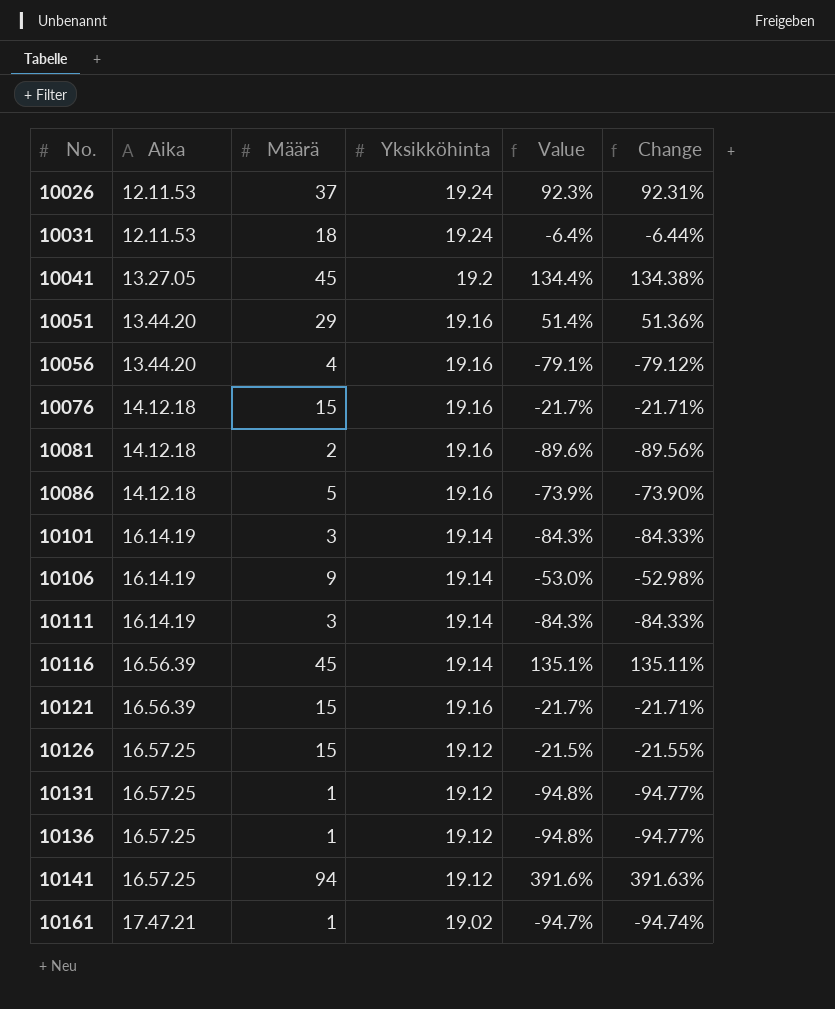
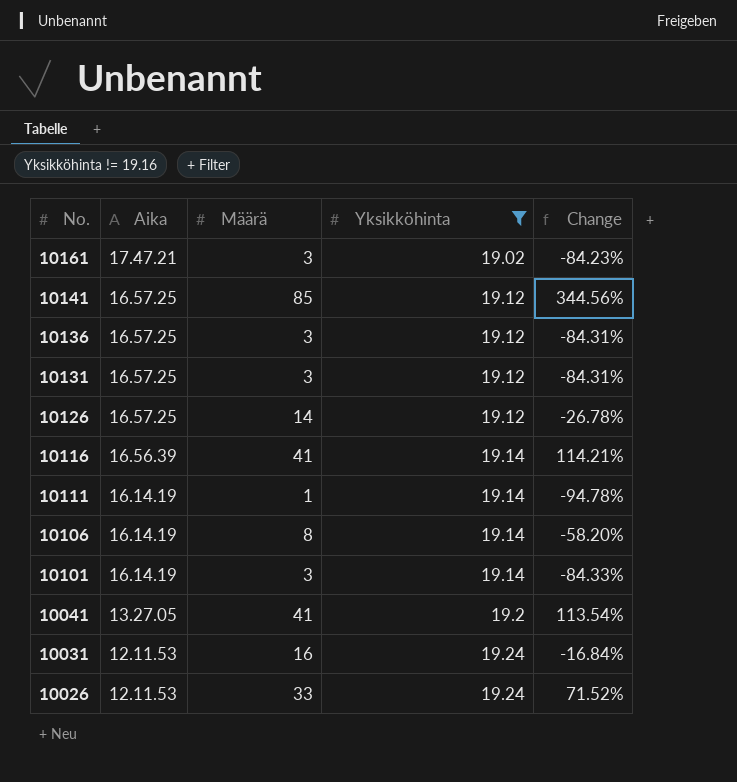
filter: none -> Yksikköhinta != 19.16
row order: No. ascending -> No. descending
column Value | formula: ([Määrä] - [Yksikköhinta]) / [Yksikköhinta] -> none
10161 | Määrä: 1 -> 3
10161 | Change: -94.74% -> -84.23%
10141 | Määrä: 94 -> 85
10141 | Change: 391.63% -> 344.56%
10136 | Määrä: 1 -> 3
10136 | Change: -94.77% -> -84.31%
10131 | Määrä: 1 -> 3
10131 | Change: -94.77% -> -84.31%
10126 | Määrä: 15 -> 14
10126 | Change: -21.55% -> -26.78%
10116 | Määrä: 45 -> 41
10116 | Change: 135.11% -> 114.21%
10111 | Määrä: 3 -> 1
10111 | Change: -84.33% -> -94.78%
10106 | Määrä: 9 -> 8
10106 | Change: -52.98% -> -58.20%
10041 | Määrä: 45 -> 41
10041 | Change: 134.38% -> 113.54%
10031 | Määrä: 18 -> 16
10031 | Change: -6.44% -> -16.84%
10026 | Määrä: 37 -> 33
10026 | Change: 92.31% -> 71.52%

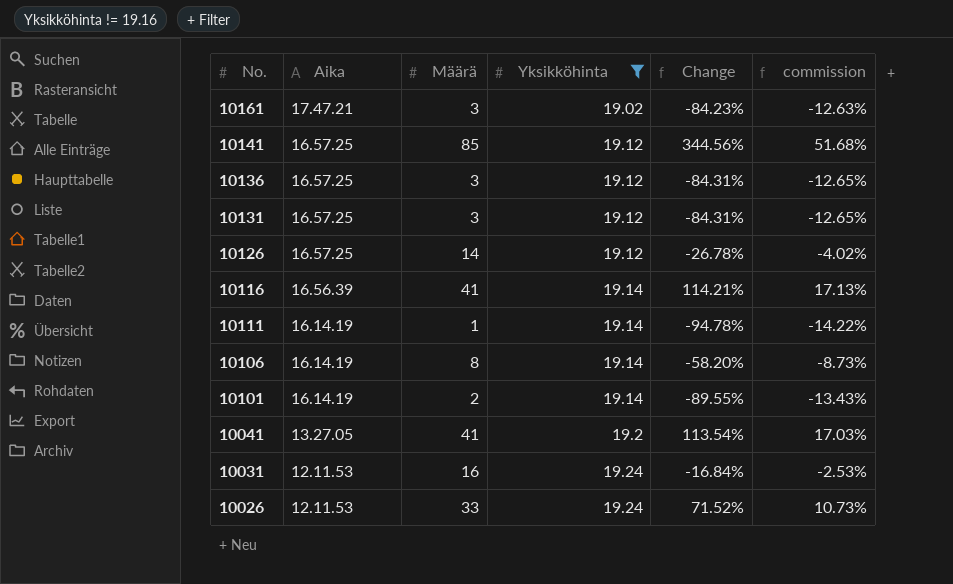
column commission | formula: none -> [Change] * 0.15
10101 | Määrä: 3 -> 2
10101 | Change: -84.33% -> -89.55%

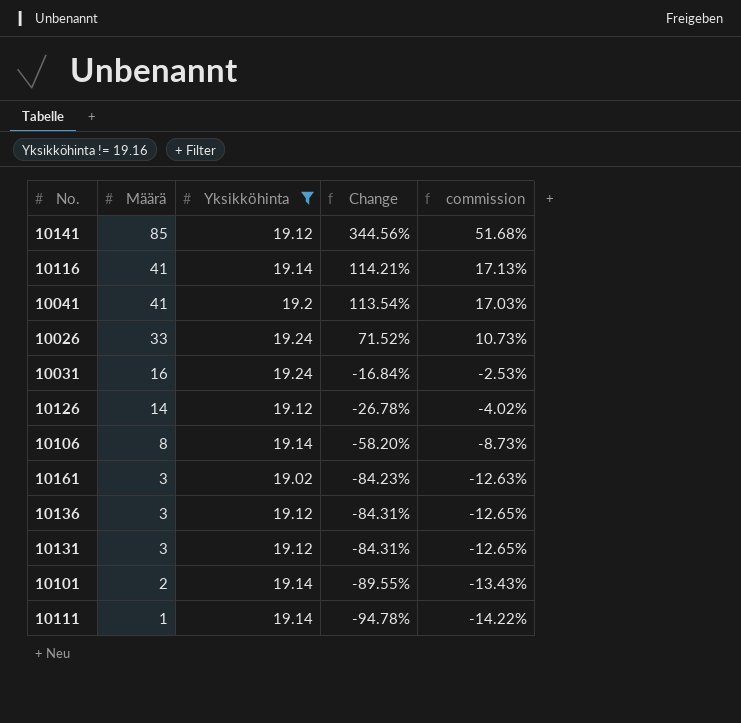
row order: No. descending -> Määrä descending
column Aika | position: 2 -> none

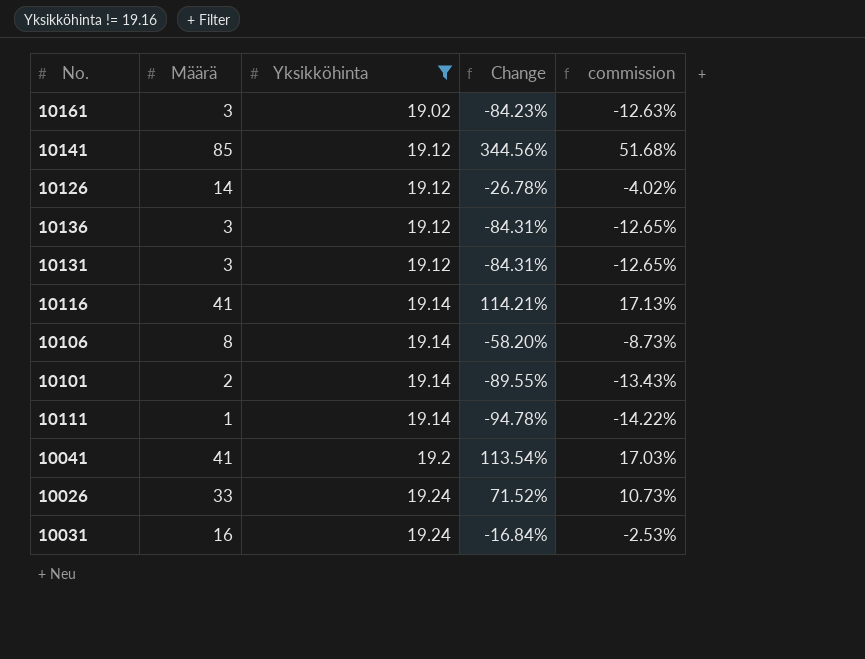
row order: Määrä descending -> Yksikköhinta ascending

